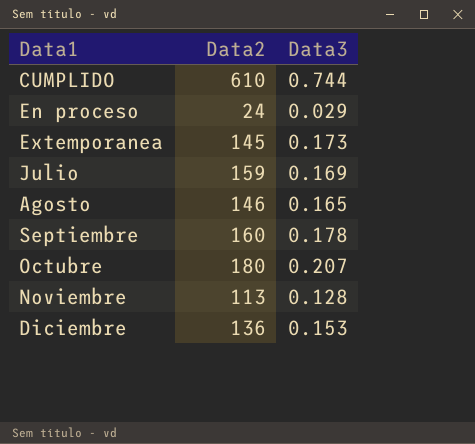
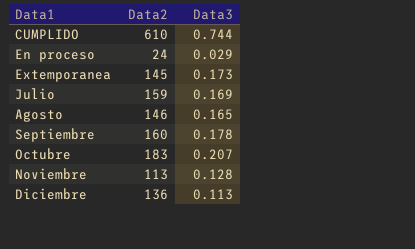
Octubre | Data2: 180 -> 183
Diciembre | Data3: 0.153 -> 0.113

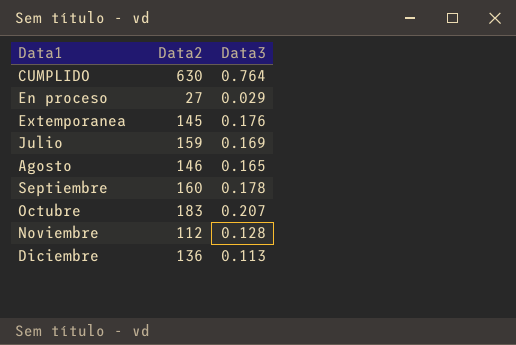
CUMPLIDO | Data2: 610 -> 630
CUMPLIDO | Data3: 0.744 -> 0.764
En proceso | Data2: 24 -> 27
Extemporanea | Data3: 0.173 -> 0.176
Noviembre | Data2: 113 -> 112

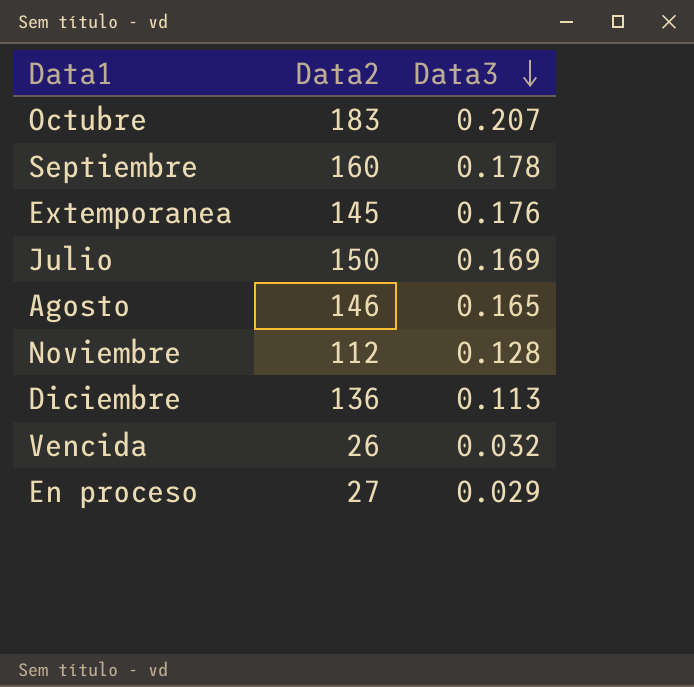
row order: none -> Data3 descending
row CUMPLIDO: 630 | 0.764 -> none
Julio | Data2: 159 -> 150
row Vencida: none -> 26 | 0.032

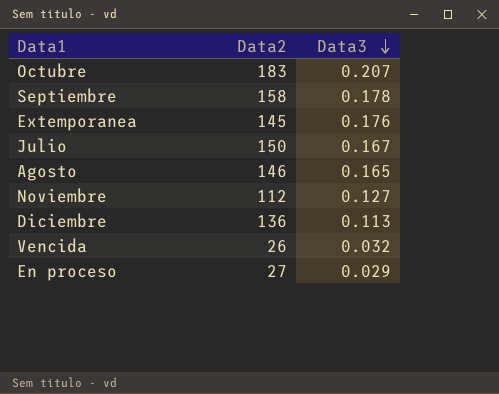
Septiembre | Data2: 160 -> 158
Julio | Data3: 0.169 -> 0.167
Noviembre | Data3: 0.128 -> 0.127

